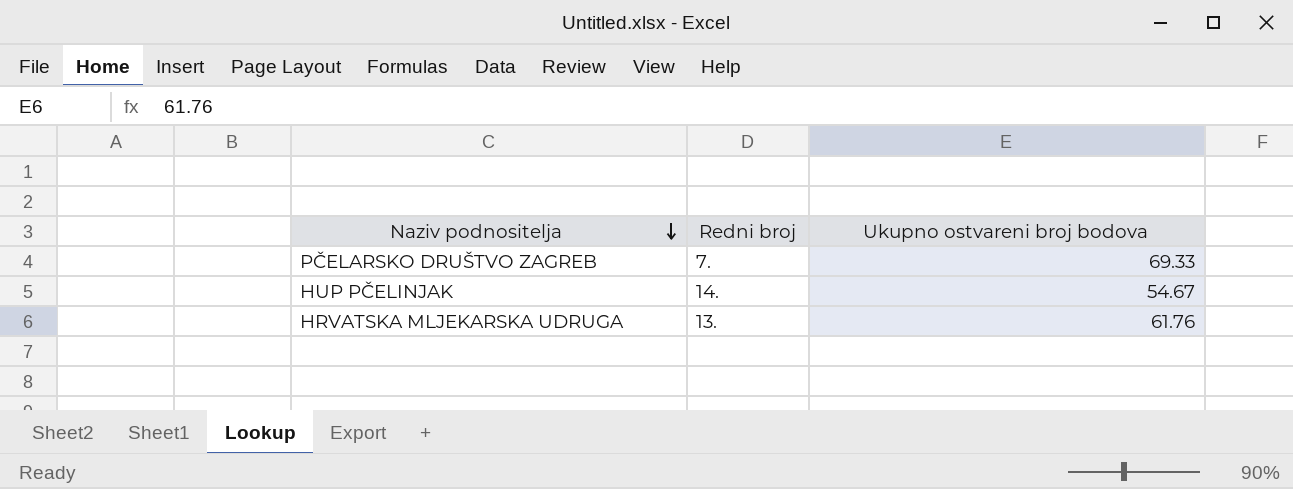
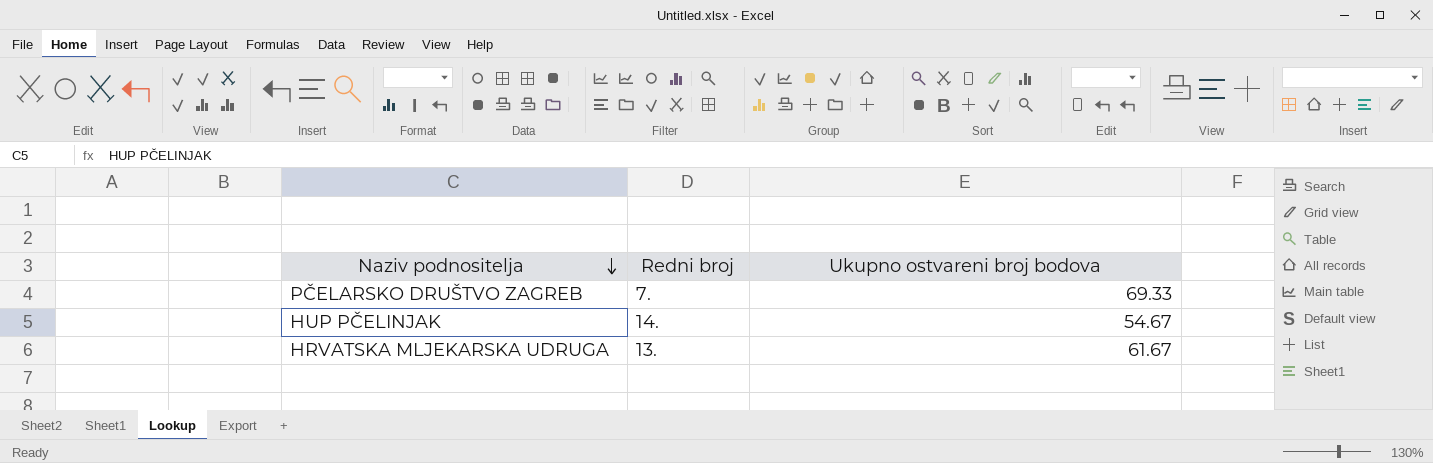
HRVATSKA MLJEKARSKA UDRUGA | Ukupno ostvareni broj bodova: 61.76 -> 61.67

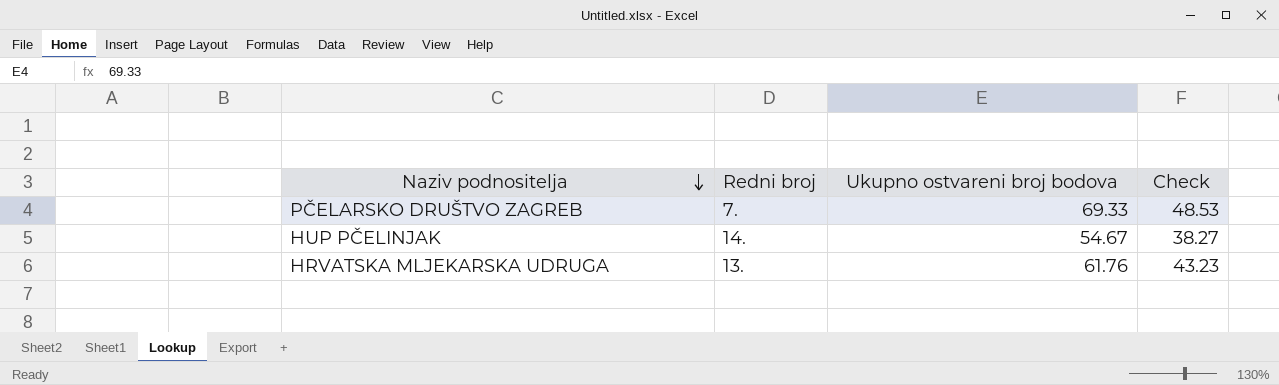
column Check | formula: none -> [Ukupno ostvareni broj bodova] * 0.7
HRVATSKA MLJEKARSKA UDRUGA | Ukupno ostvareni broj bodova: 61.67 -> 61.76

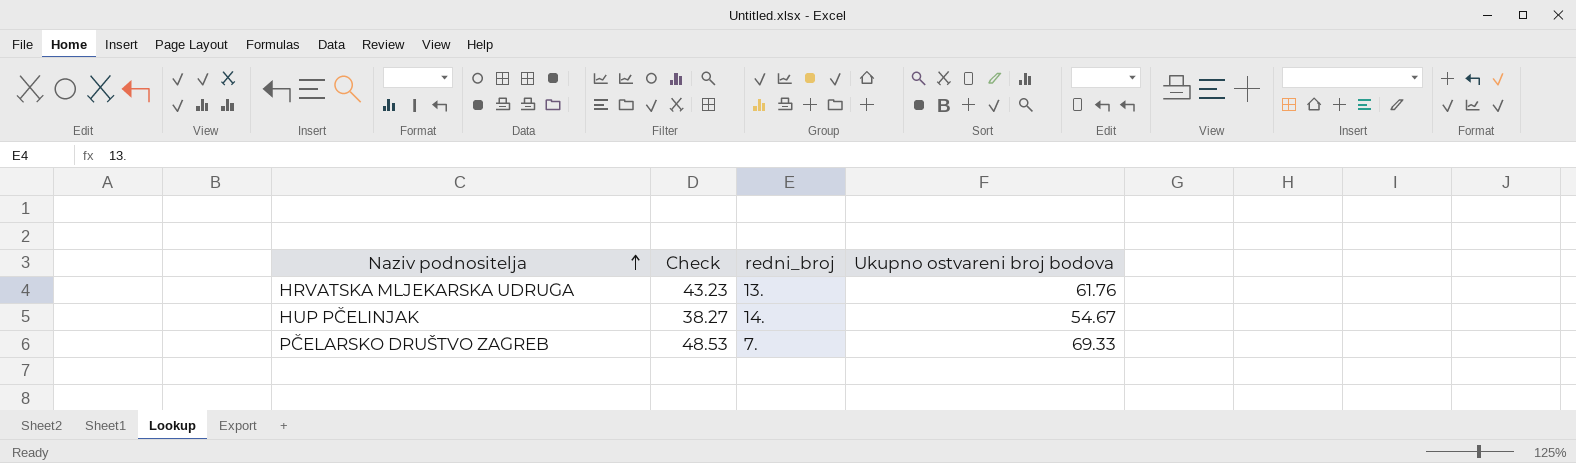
row order: Naziv podnositelja descending -> Naziv podnositelja ascending
column Check | position: 4 -> 2
column name: Redni broj -> redni_broj

